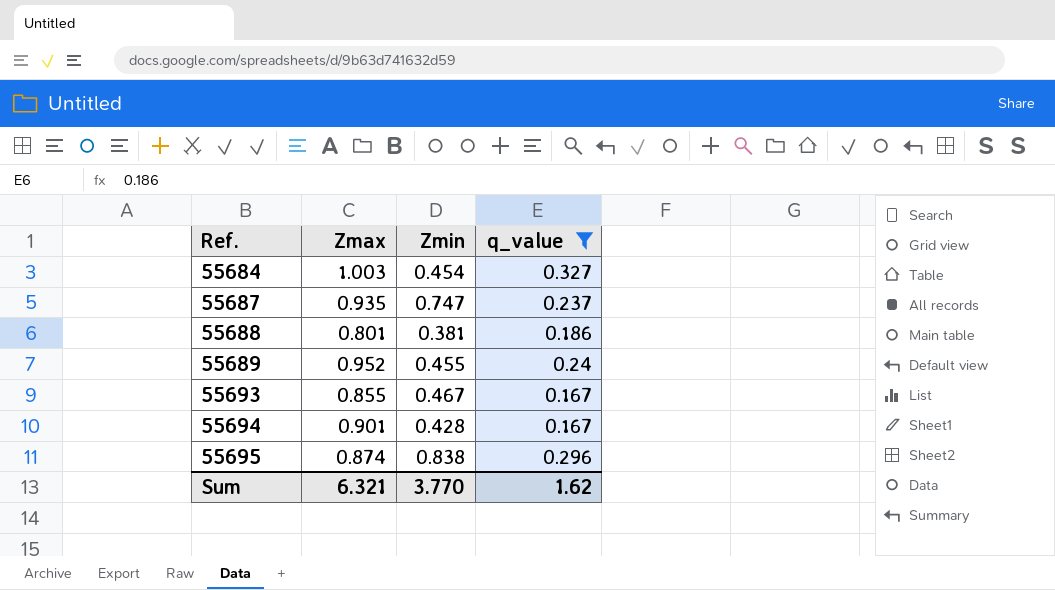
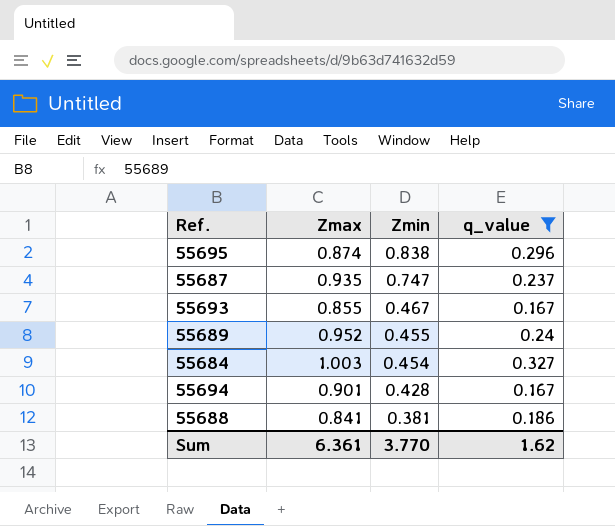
row order: Ref. ascending -> Zmin descending
55688 | Zmax: 0.801 -> 0.841
Sum | Zmax: 6.321 -> 6.361

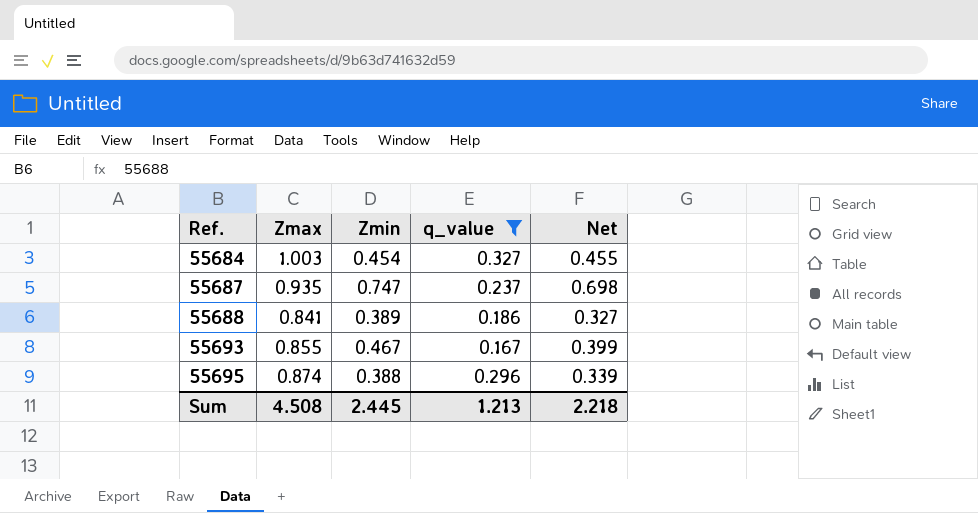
row order: Zmin descending -> Ref. ascending
column Net | formula: none -> [Zmax] * [Zmin]
row 55689: 0.952 | 0.455 | 0.24 -> none
row 55694: 0.901 | 0.428 | 0.167 -> none
55688 | Zmin: 0.381 -> 0.389
55695 | Zmin: 0.838 -> 0.388
Sum | Zmax: 6.361 -> 4.508
Sum | Zmin: 3.770 -> 2.445
Sum | q_value: 1.62 -> 1.213

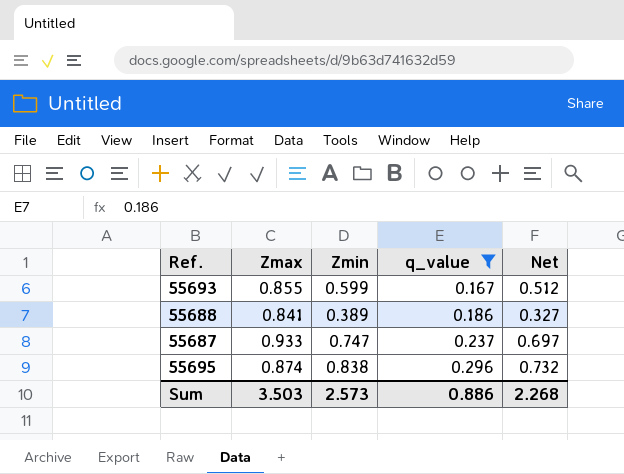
row order: Ref. ascending -> q_value ascending
row 55684: 1.003 | 0.454 | 0.327 | 0.455 -> none
55693 | Zmin: 0.467 -> 0.599
55693 | Net: 0.399 -> 0.512
55687 | Zmax: 0.935 -> 0.933
55687 | Net: 0.698 -> 0.697
55695 | Zmin: 0.388 -> 0.838
55695 | Net: 0.339 -> 0.732
Sum | Zmax: 4.508 -> 3.503
Sum | Zmin: 2.445 -> 2.573
Sum | q_value: 1.213 -> 0.886
Sum | Net: 2.218 -> 2.268

